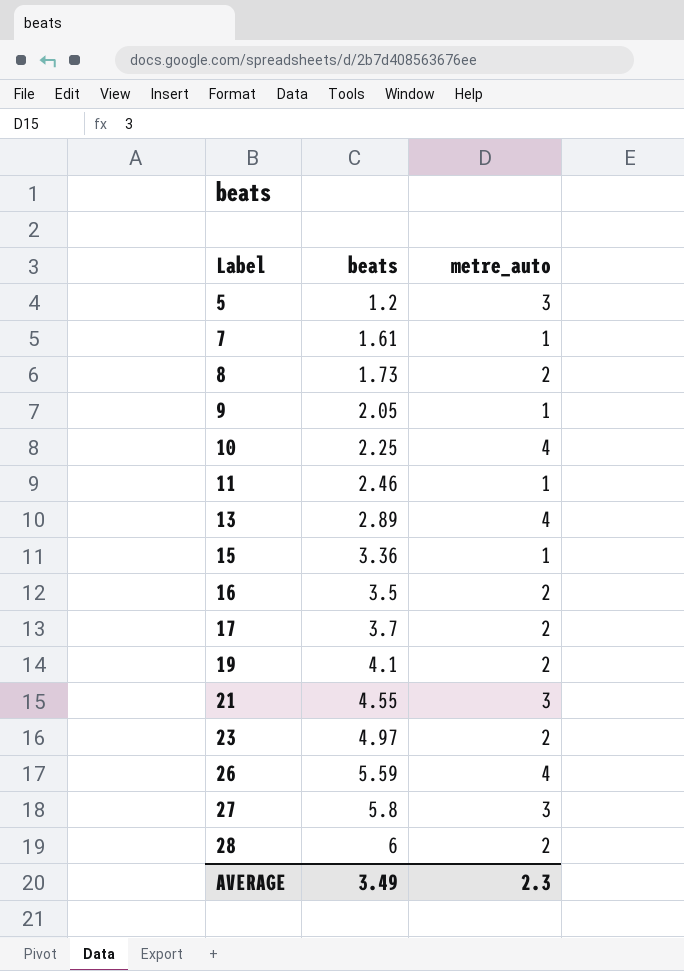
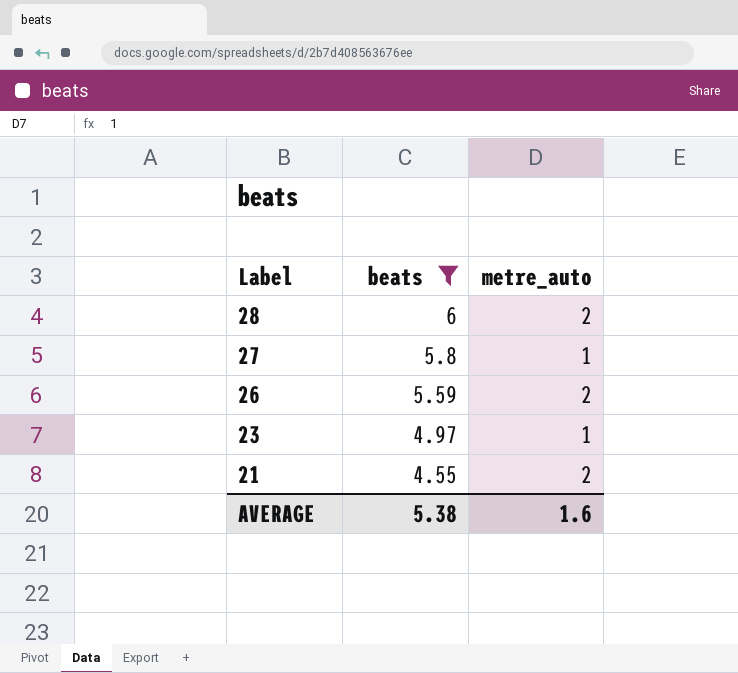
filter: none -> beats >= 4.55
row order: Label ascending -> Label descending
27 | metre_auto: 3 -> 1
26 | metre_auto: 4 -> 2
23 | metre_auto: 2 -> 1
21 | metre_auto: 3 -> 2
AVERAGE | beats: 3.49 -> 5.38
AVERAGE | metre_auto: 2.3 -> 1.6

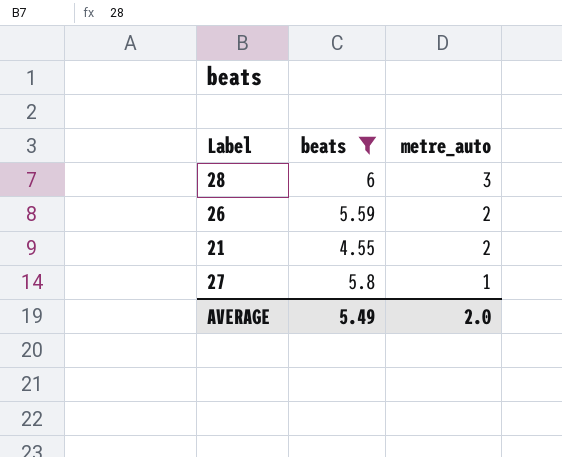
row order: Label descending -> metre_auto descending
row 23: 4.97 | 1 -> none
28 | metre_auto: 2 -> 3
AVERAGE | beats: 5.38 -> 5.49
AVERAGE | metre_auto: 1.6 -> 2.0

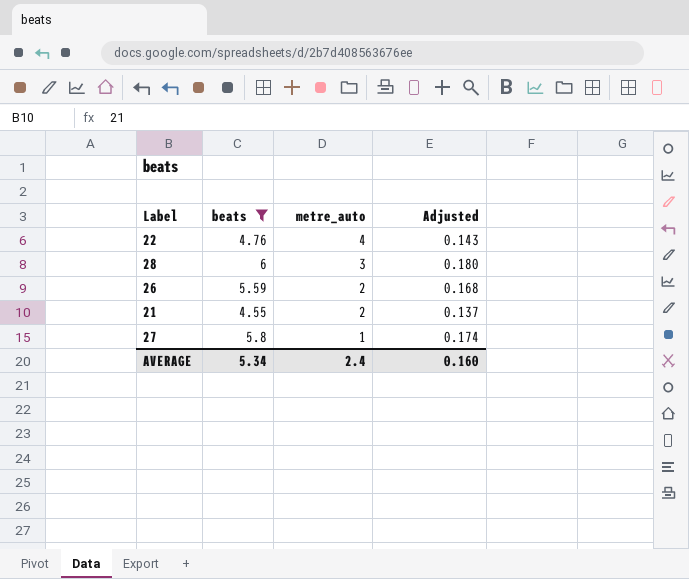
column Adjusted | formula: none -> [beats] * 0.03
row 22: none -> 4.76 | 4 | 0.143
AVERAGE | beats: 5.49 -> 5.34
AVERAGE | metre_auto: 2.0 -> 2.4

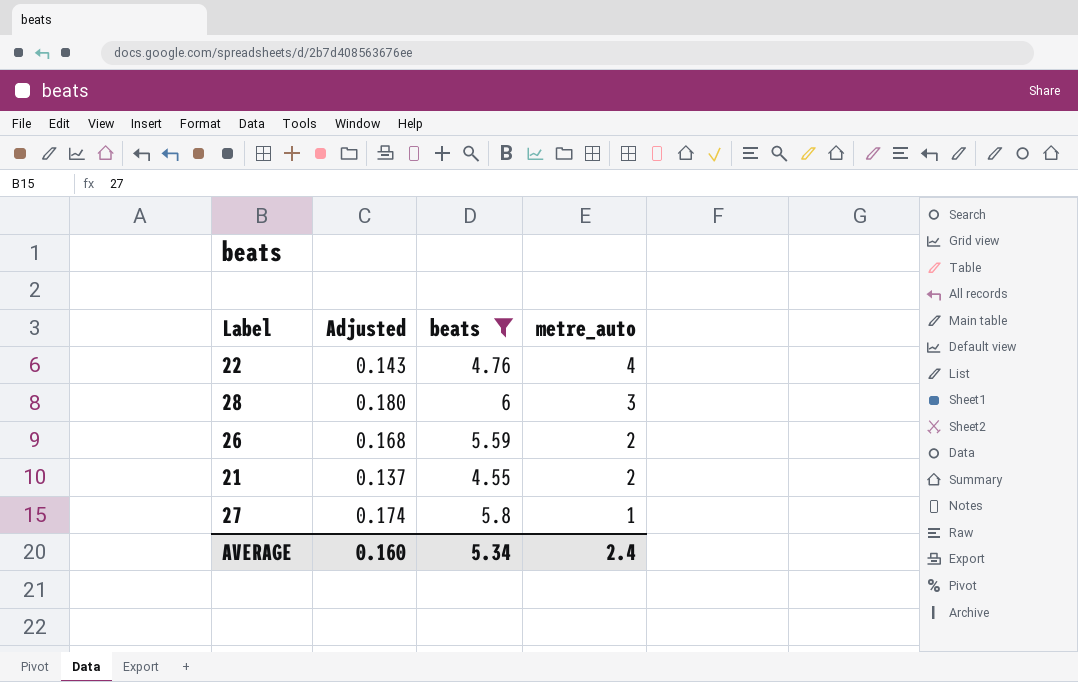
column Adjusted | position: 4 -> 2

